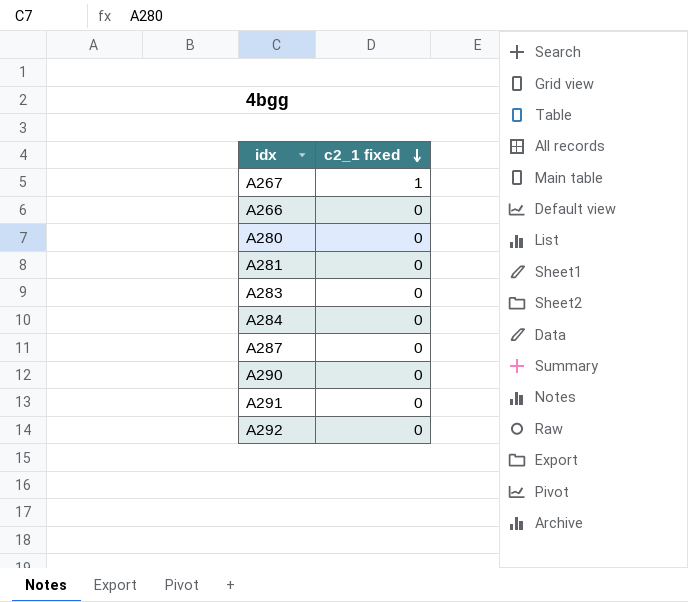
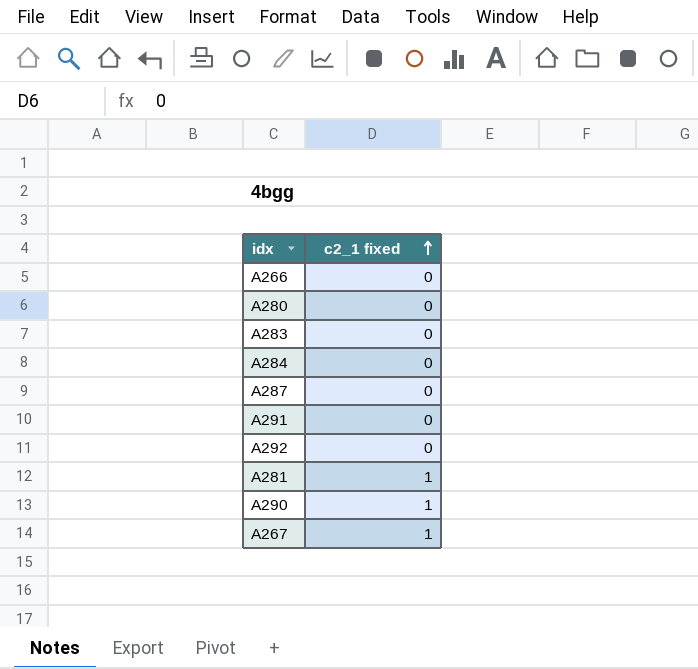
row order: c2_1 fixed descending -> c2_1 fixed ascending
A281 | c2_1 fixed: 0 -> 1
A290 | c2_1 fixed: 0 -> 1

